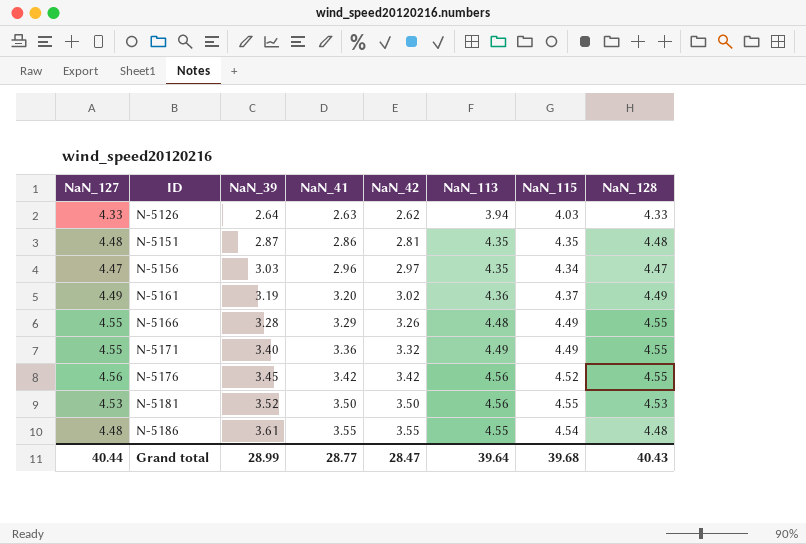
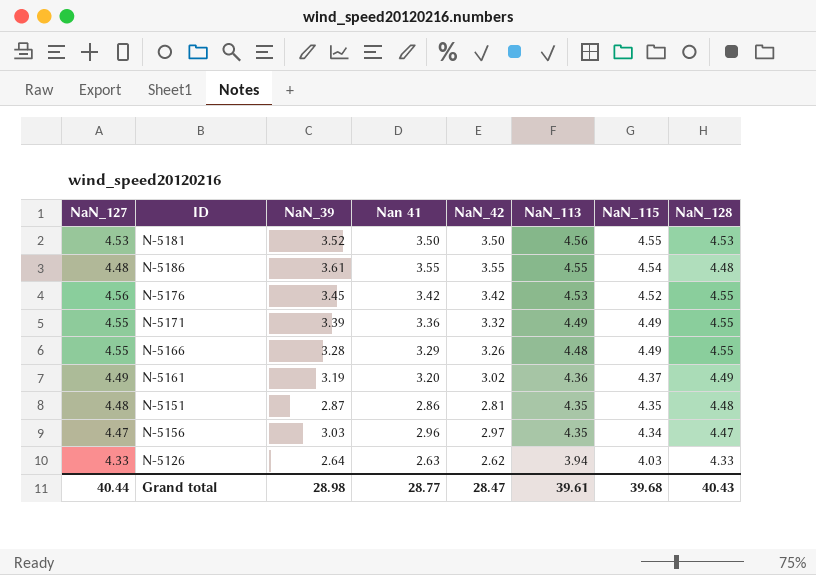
row order: ID ascending -> NaN_113 descending
column name: NaN_41 -> Nan 41
N-5176 | NaN_113: 4.56 -> 4.53
N-5171 | NaN_39: 3.40 -> 3.39
Grand total | NaN_39: 28.99 -> 28.98
Grand total | NaN_113: 39.64 -> 39.61

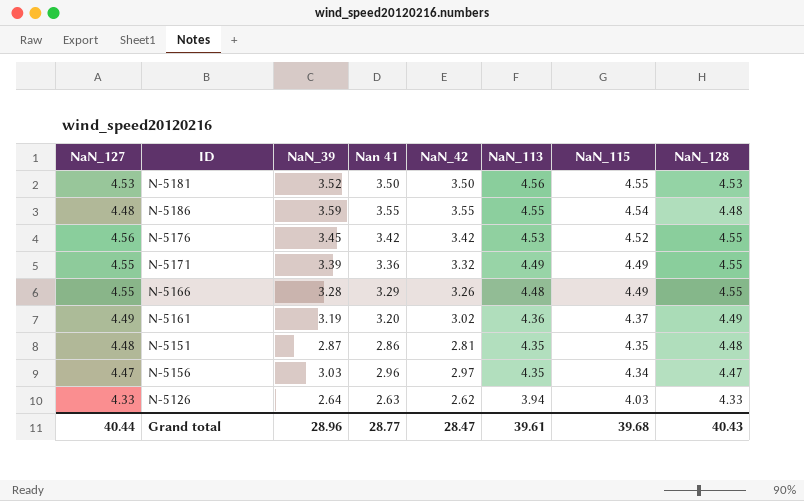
N-5186 | NaN_39: 3.61 -> 3.59
Grand total | NaN_39: 28.98 -> 28.96

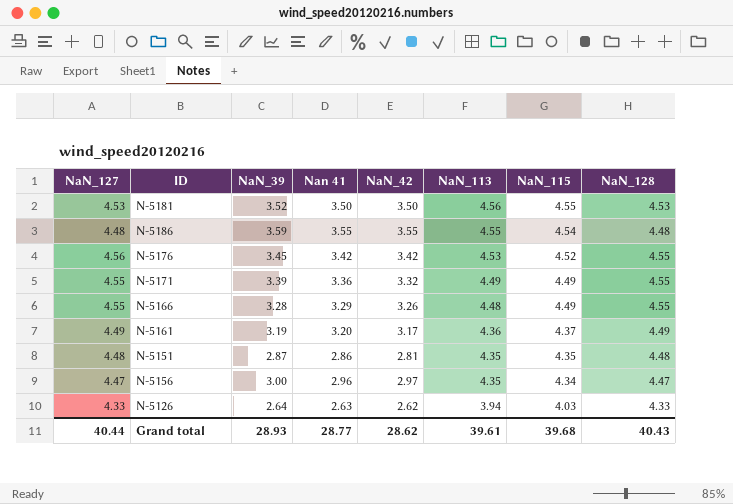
N-5161 | NaN_42: 3.02 -> 3.17
N-5156 | NaN_39: 3.03 -> 3.00
Grand total | NaN_39: 28.96 -> 28.93
Grand total | NaN_42: 28.47 -> 28.62

